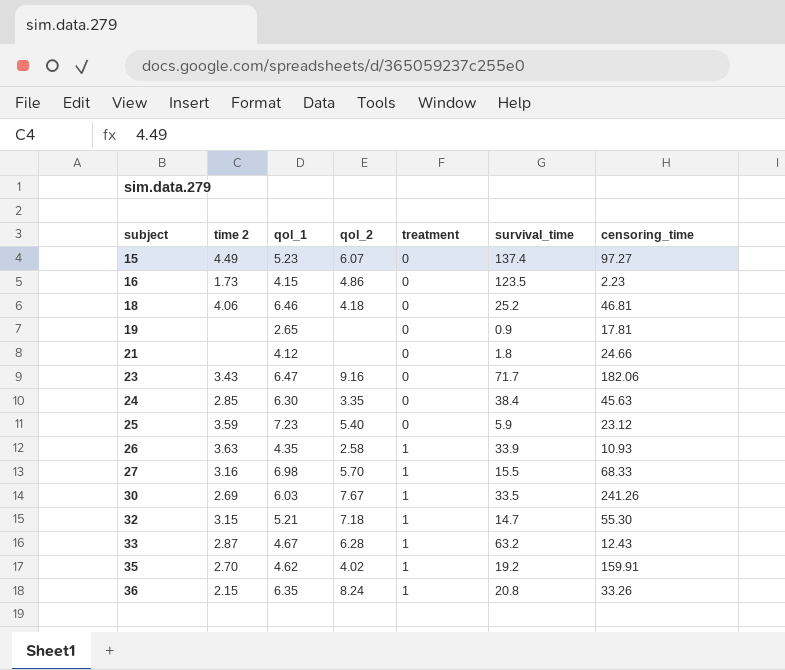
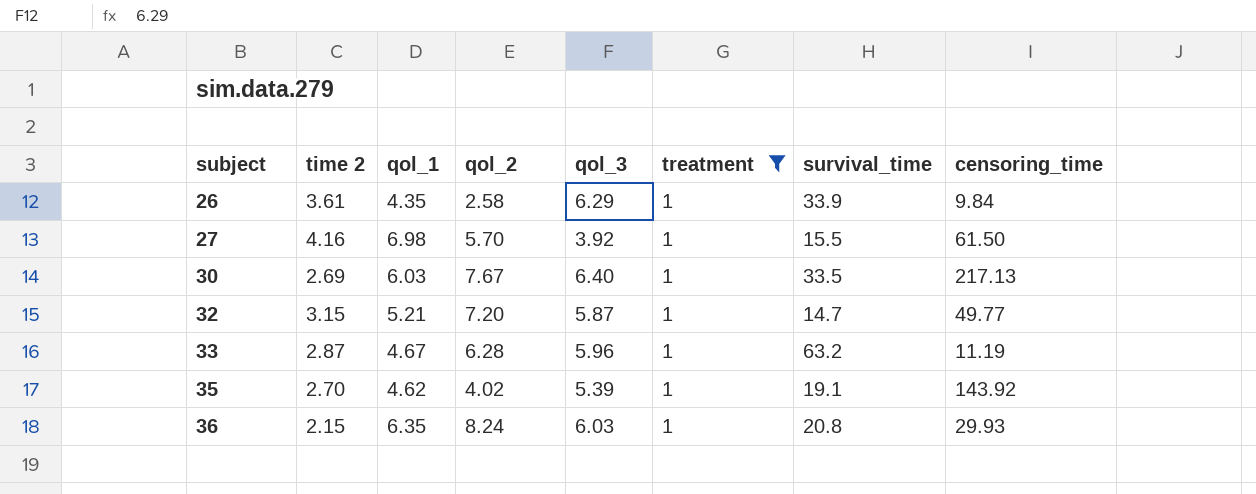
filter: none -> treatment = 1
column qol_3 | position: none -> 5
26 | time 2: 3.63 -> 3.61
26 | censoring_time: 10.93 -> 9.84
27 | time 2: 3.16 -> 4.16
27 | censoring_time: 68.33 -> 61.50
30 | censoring_time: 241.26 -> 217.13
32 | qol_2: 7.18 -> 7.20
32 | censoring_time: 55.30 -> 49.77
33 | censoring_time: 12.43 -> 11.19
35 | survival_time: 19.2 -> 19.1
35 | censoring_time: 159.91 -> 143.92
36 | censoring_time: 33.26 -> 29.93

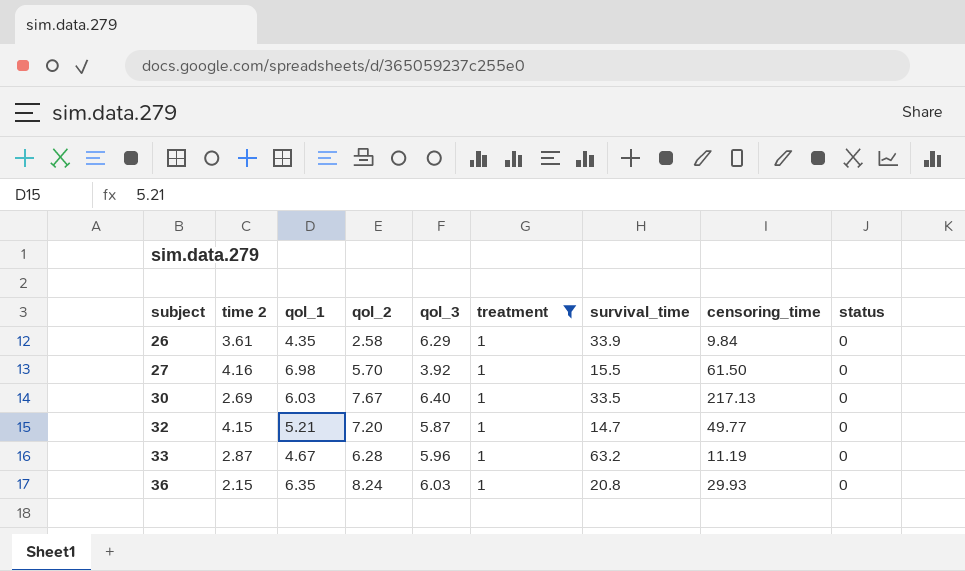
column status | position: none -> 9
row 35: 2.70 | 4.62 | 4.02 | 5.39 | 1 | 19.1 | 143.92 -> none
32 | time 2: 3.15 -> 4.15

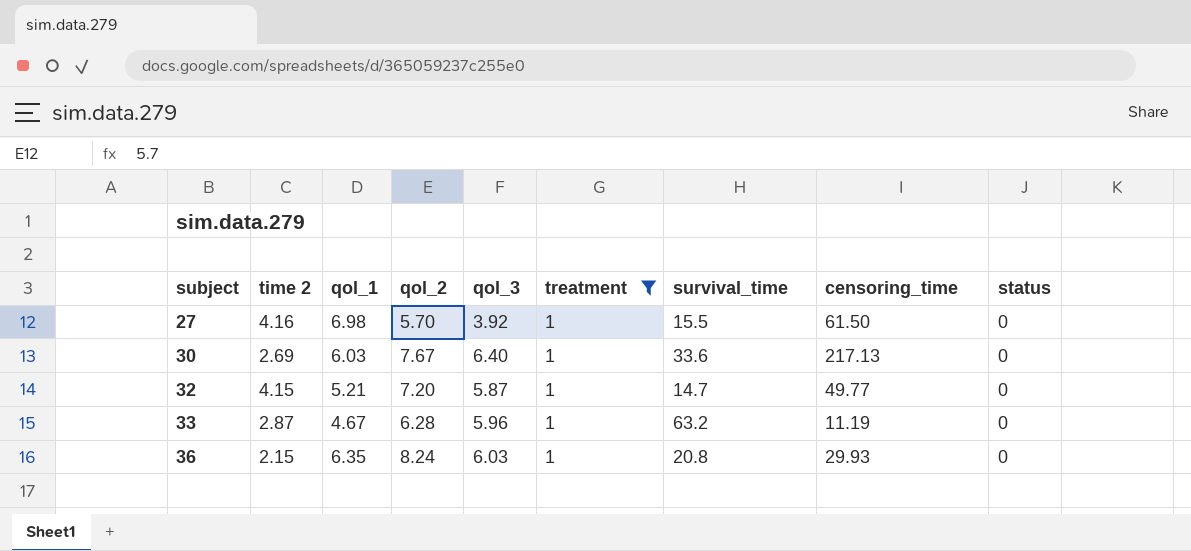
row 26: 3.61 | 4.35 | 2.58 | 6.29 | 1 | 33.9 | 9.84 | 0 -> none
30 | survival_time: 33.5 -> 33.6

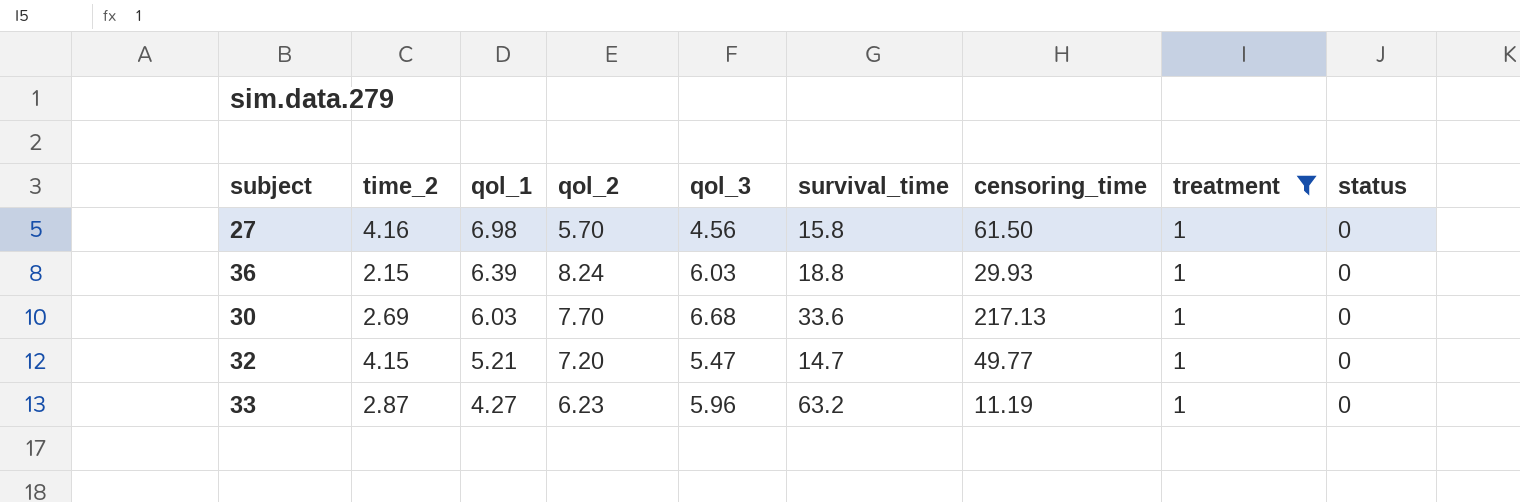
row order: subject ascending -> qol_1 descending
column name: time 2 -> time_2
column treatment | position: 6 -> 8
27 | qol_3: 3.92 -> 4.56
27 | survival_time: 15.5 -> 15.8
36 | qol_1: 6.35 -> 6.39
36 | survival_time: 20.8 -> 18.8
30 | qol_2: 7.67 -> 7.70
30 | qol_3: 6.40 -> 6.68
32 | qol_3: 5.87 -> 5.47
33 | qol_1: 4.67 -> 4.27
33 | qol_2: 6.28 -> 6.23

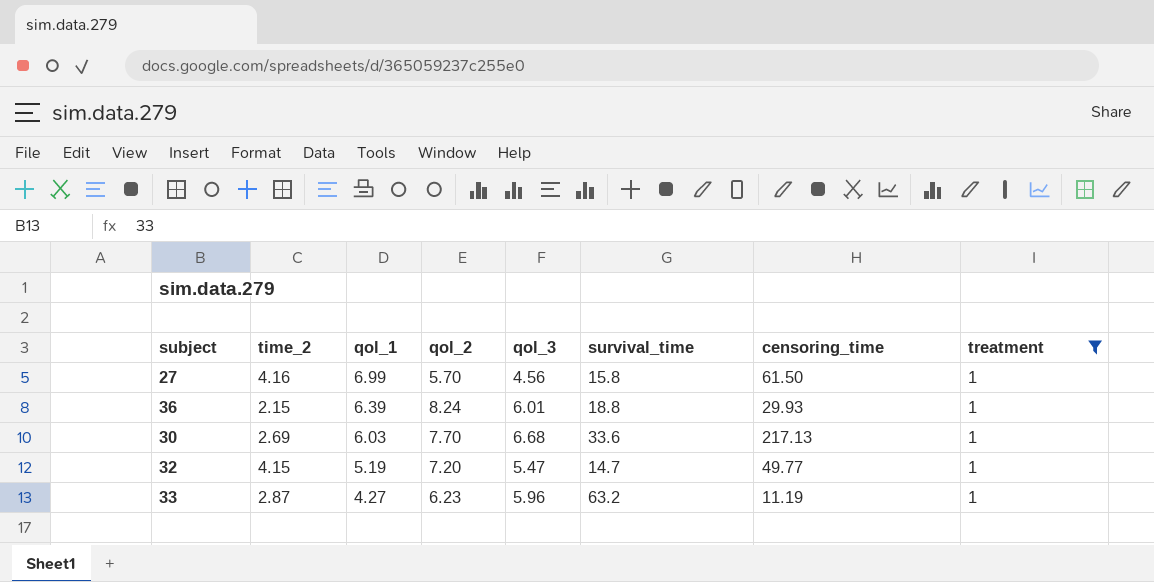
column status | position: 9 -> none
27 | qol_1: 6.98 -> 6.99
36 | qol_3: 6.03 -> 6.01
32 | qol_1: 5.21 -> 5.19

